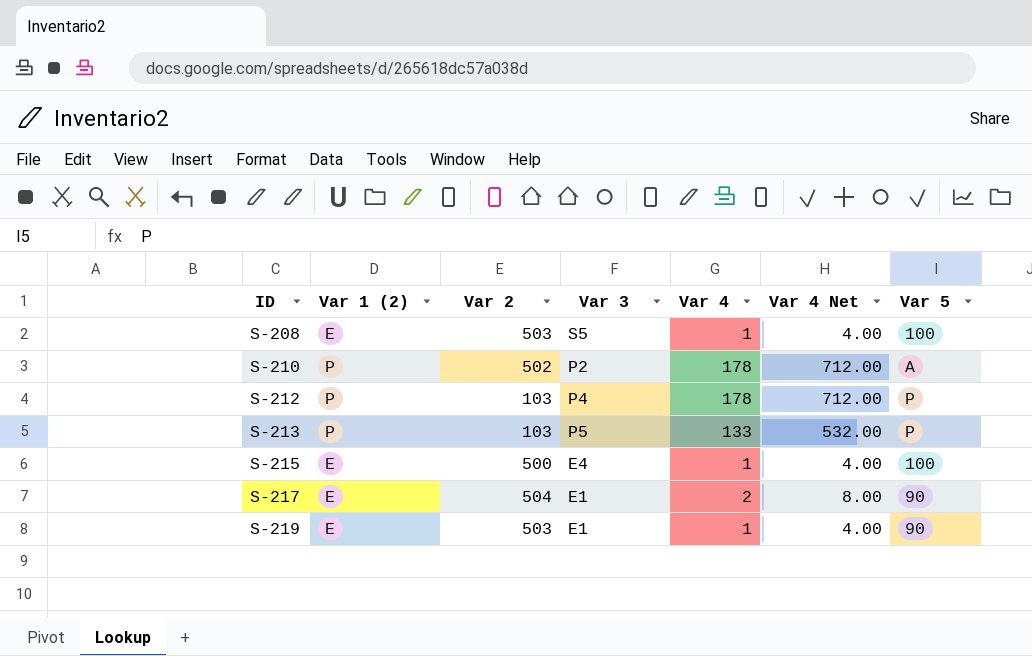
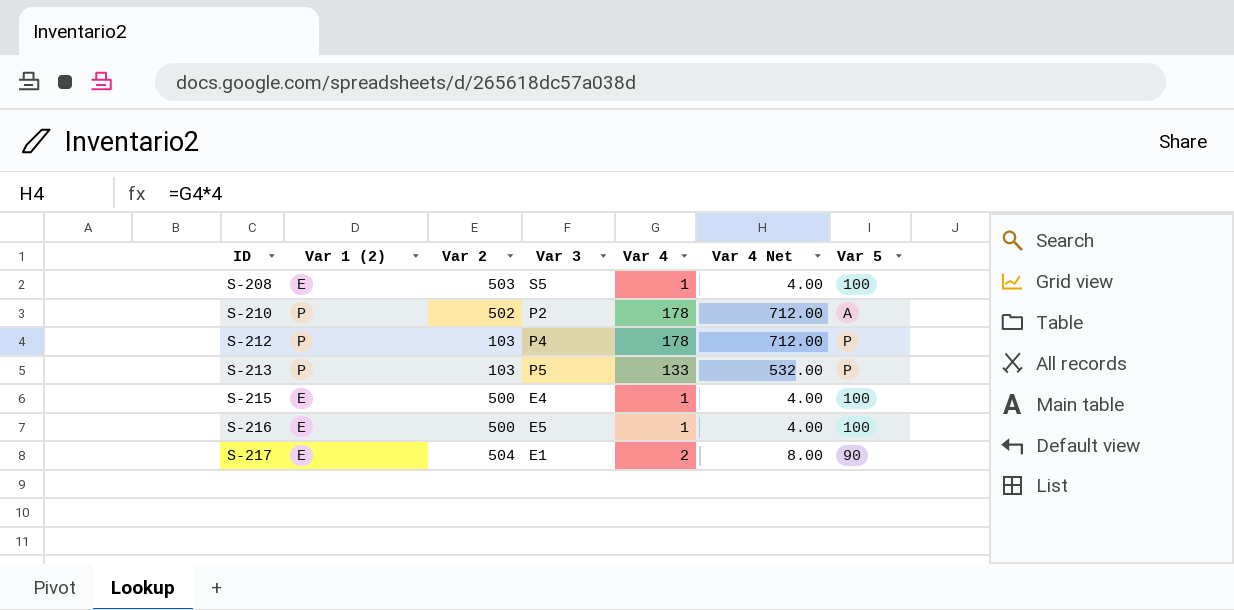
row S-219: E | 503 | E1 | 1 | 4.00 | 90 -> none
row S-216: none -> E | 500 | E5 | 1 | 4.00 | 100

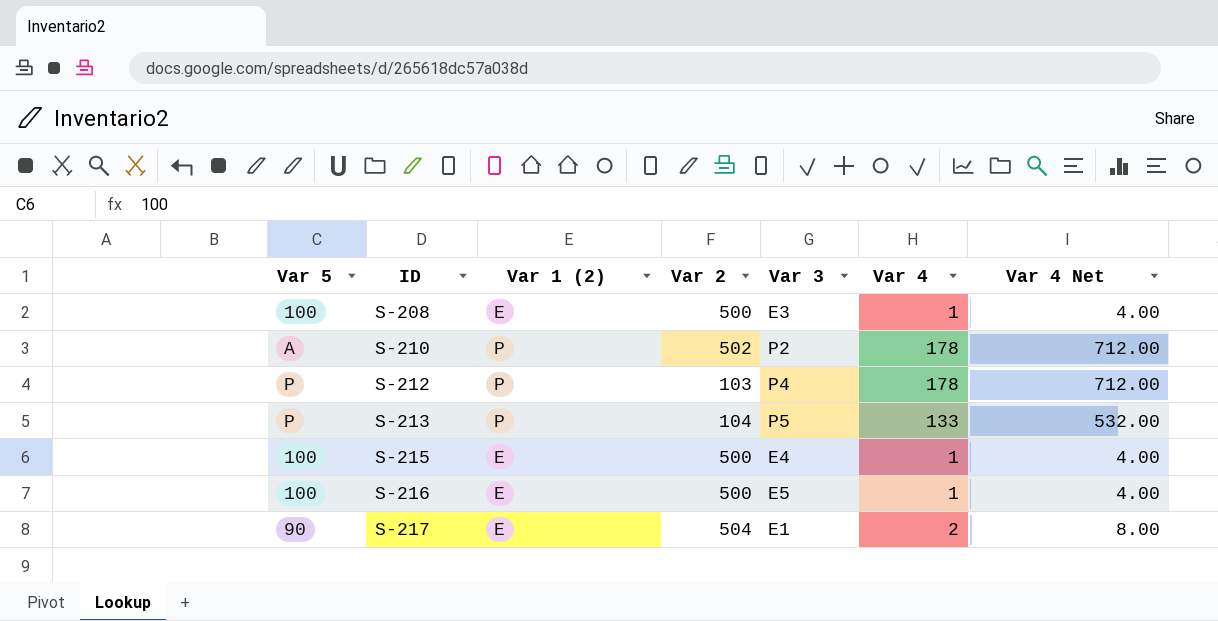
column Var 5 | position: 7 -> 1
S-208 | Var 2: 503 -> 500
S-208 | Var 3: S5 -> E3
S-213 | Var 2: 103 -> 104

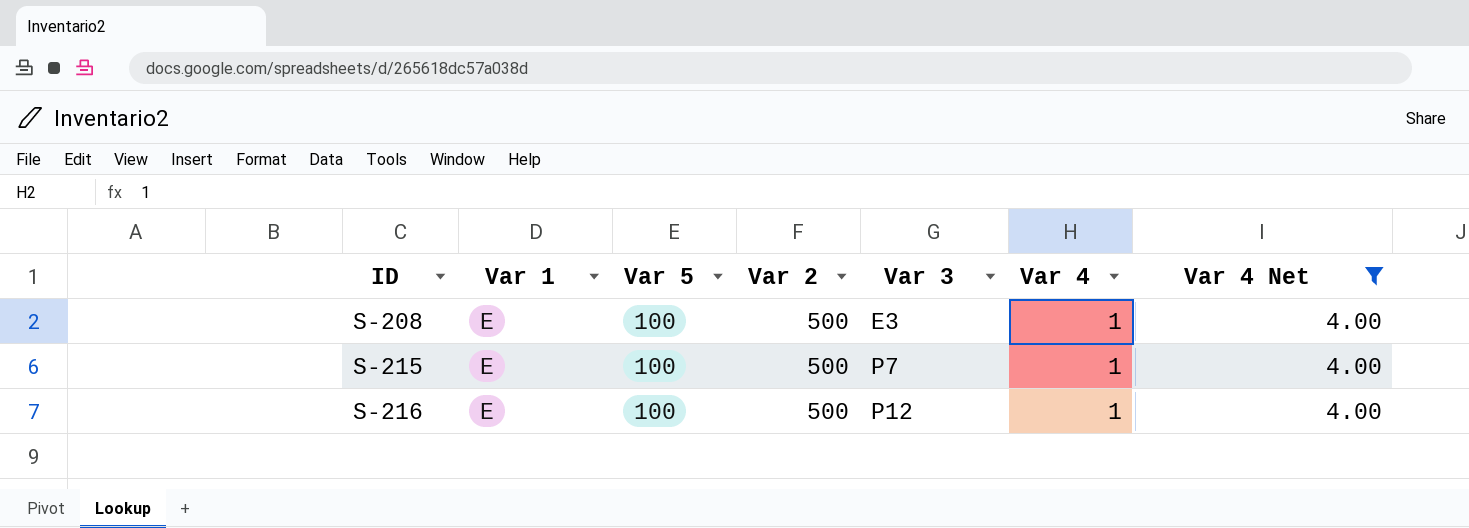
filter: none -> Var 4 Net = 4.00
column name: Var 1 (2) -> Var 1
column Var 5 | position: 1 -> 3
S-215 | Var 3: E4 -> P7
S-216 | Var 3: E5 -> P12

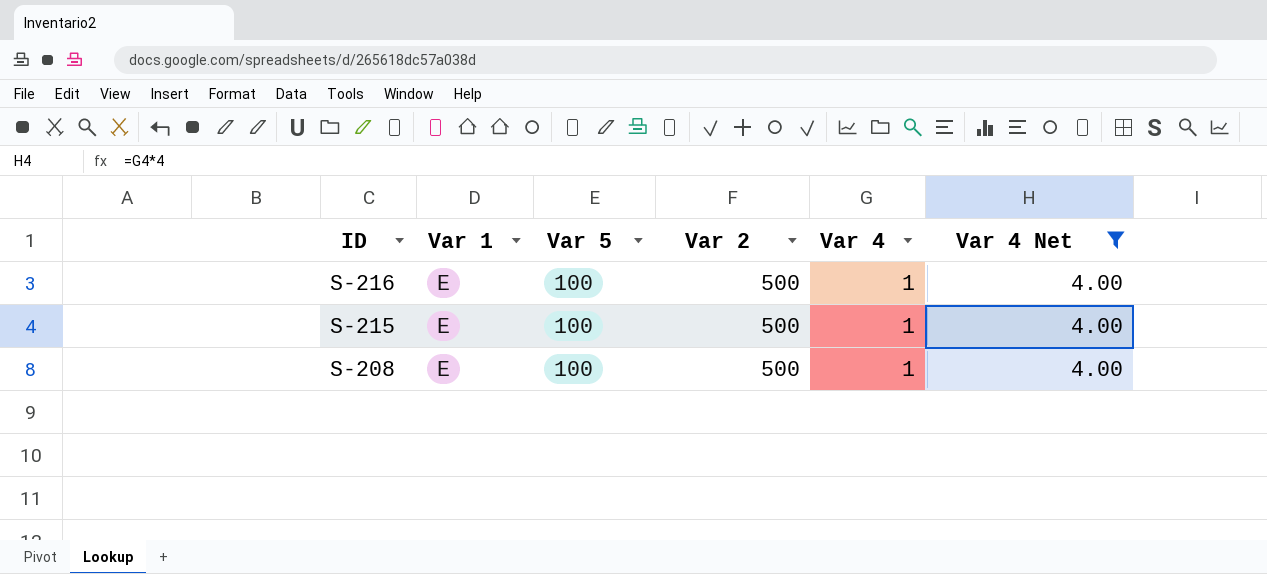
row order: ID ascending -> ID descending
column Var 3 | position: 5 -> none

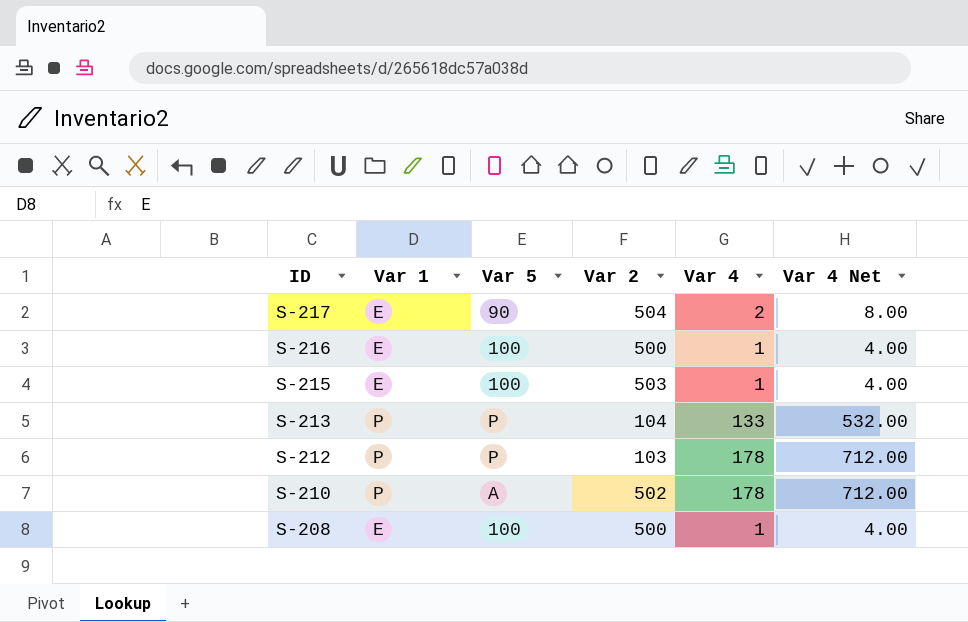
filter: Var 4 Net = 4.00 -> none
S-215 | Var 2: 500 -> 503

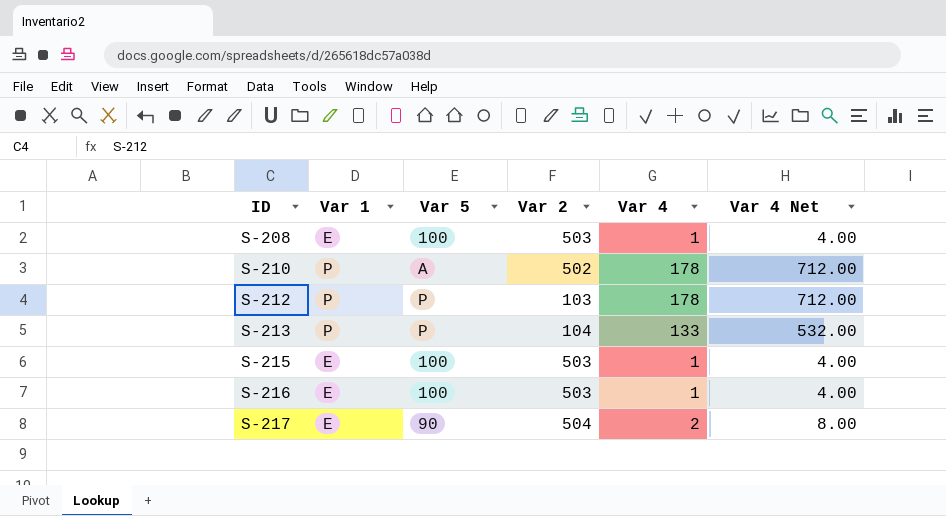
row order: ID descending -> ID ascending
S-208 | Var 2: 500 -> 503
S-216 | Var 2: 500 -> 503

